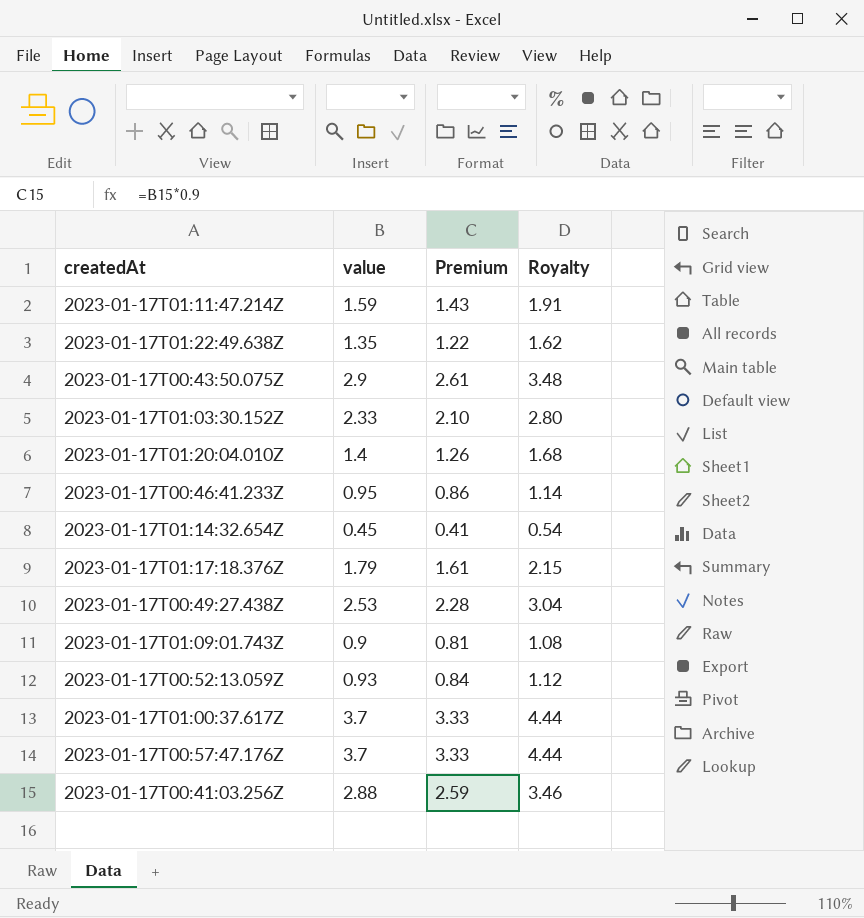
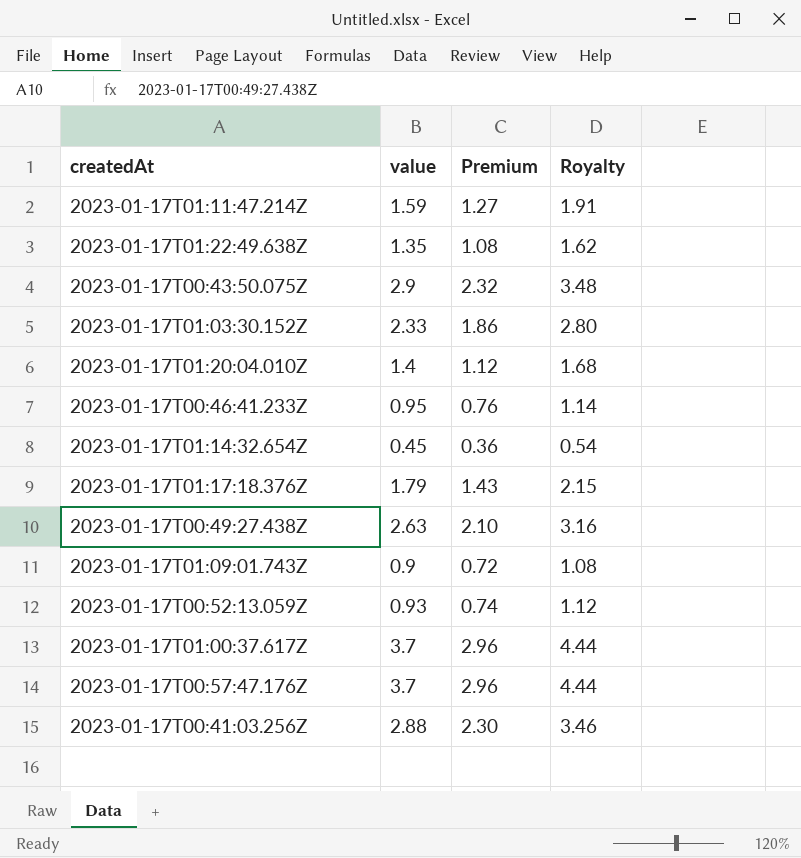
column Premium | formula: [value] * 0.9 -> [value] * 0.8
2023-01-17T00:49:27.438Z | value: 2.53 -> 2.63
2023-01-17T00:49:27.438Z | Royalty: 3.04 -> 3.16

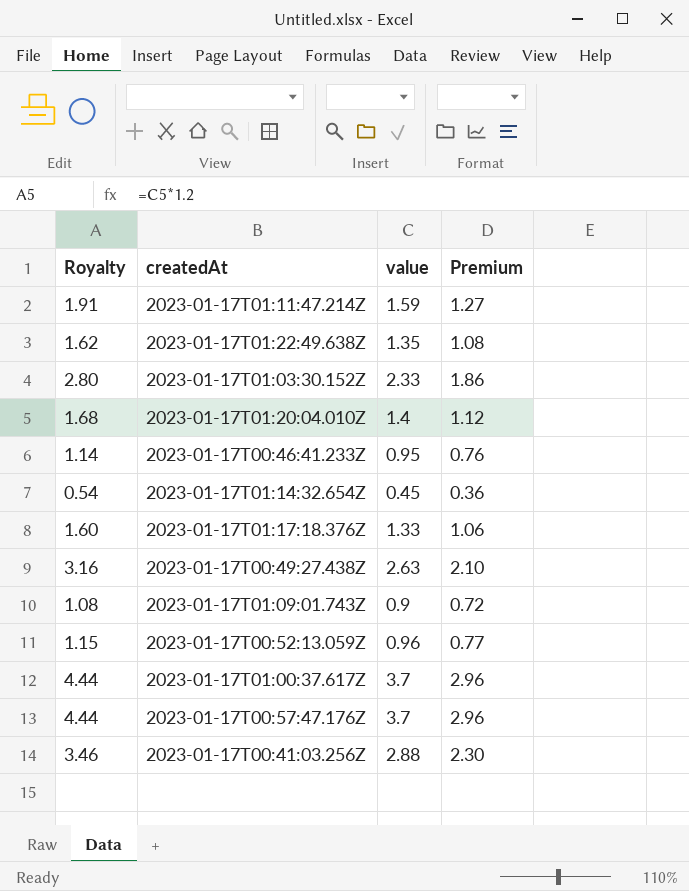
column Royalty | position: 4 -> 1
row 2023-01-17T00:43:50.075Z: 2.9 | 2.32 | 3.48 -> none
2023-01-17T01:17:18.376Z | Royalty: 2.15 -> 1.60
2023-01-17T01:17:18.376Z | value: 1.79 -> 1.33
2023-01-17T01:17:18.376Z | Premium: 1.43 -> 1.06
2023-01-17T00:52:13.059Z | Royalty: 1.12 -> 1.15
2023-01-17T00:52:13.059Z | value: 0.93 -> 0.96
2023-01-17T00:52:13.059Z | Premium: 0.74 -> 0.77

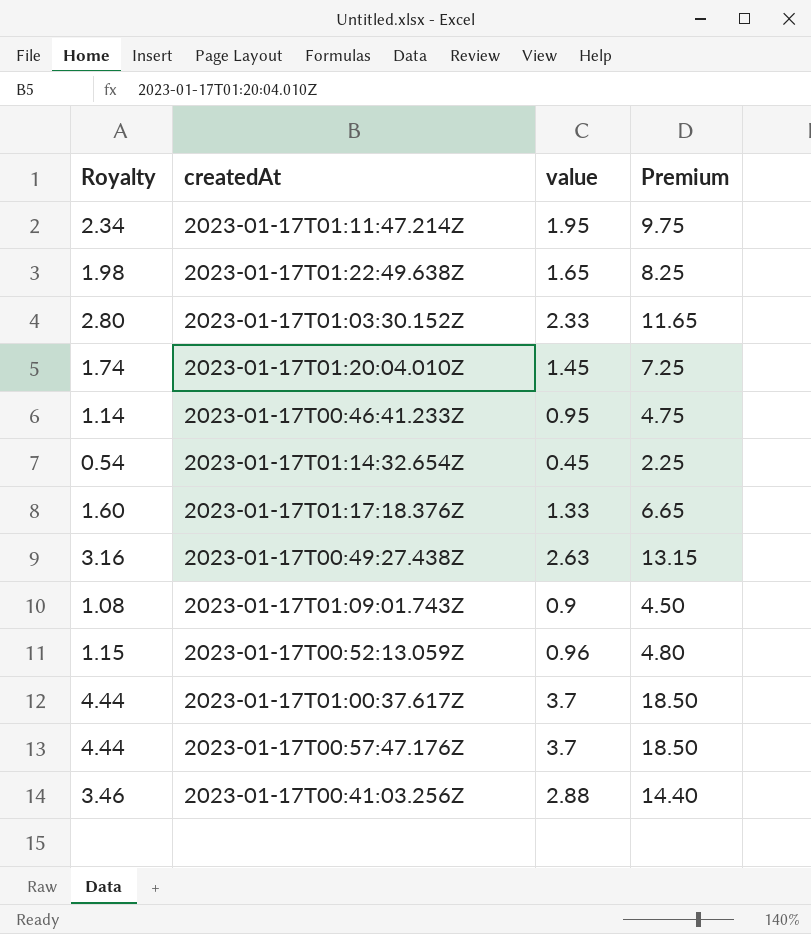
column Premium | formula: [value] * 0.8 -> [value] * 5
2023-01-17T01:11:47.214Z | Royalty: 1.91 -> 2.34
2023-01-17T01:11:47.214Z | value: 1.59 -> 1.95
2023-01-17T01:22:49.638Z | Royalty: 1.62 -> 1.98
2023-01-17T01:22:49.638Z | value: 1.35 -> 1.65
2023-01-17T01:20:04.010Z | Royalty: 1.68 -> 1.74
2023-01-17T01:20:04.010Z | value: 1.4 -> 1.45

